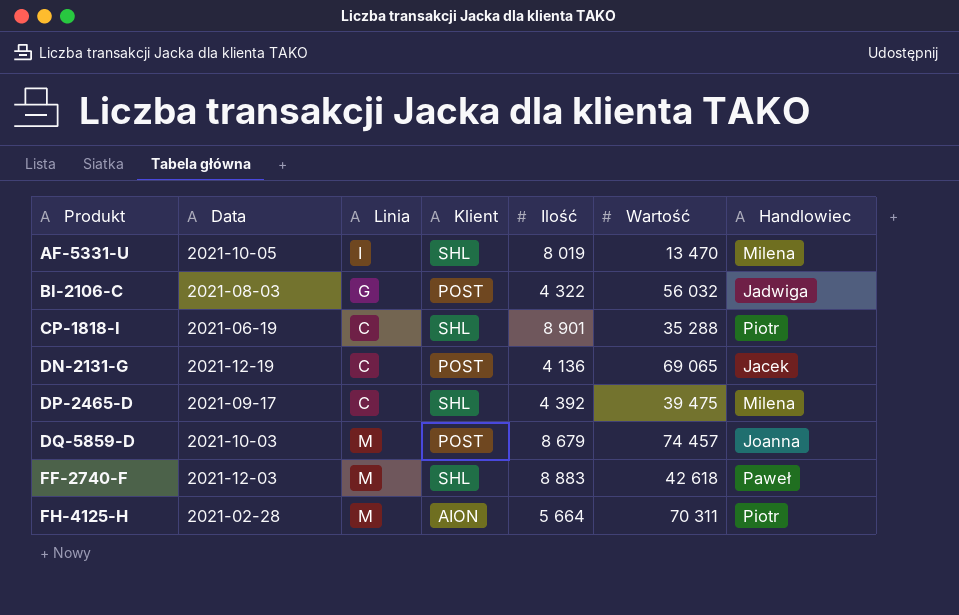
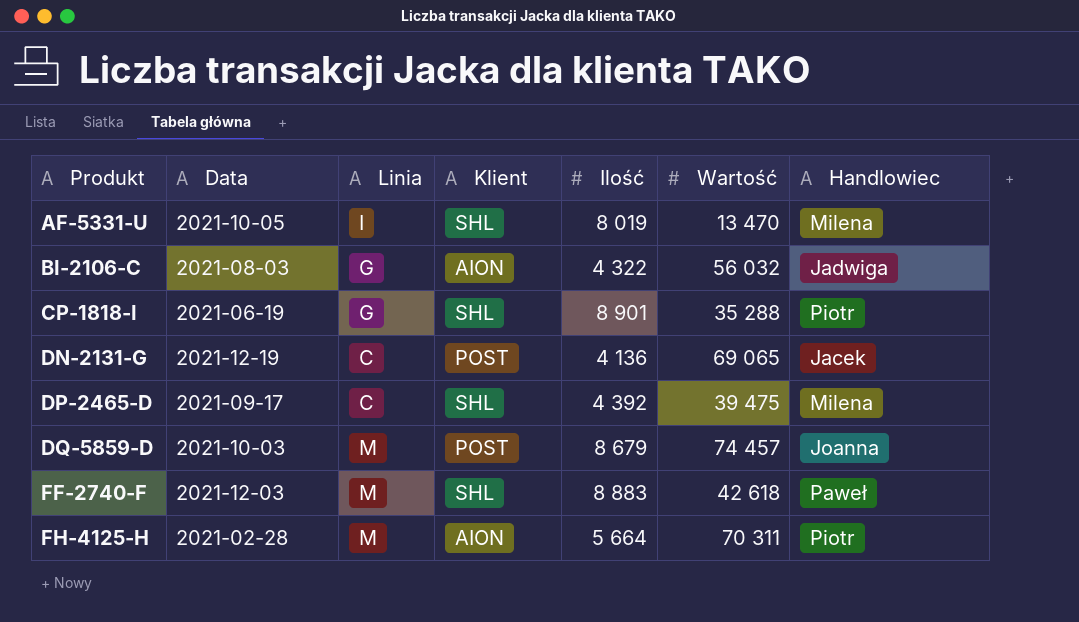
BI-2106-C | Klient: POST -> AION
CP-1818-I | Linia: C -> G

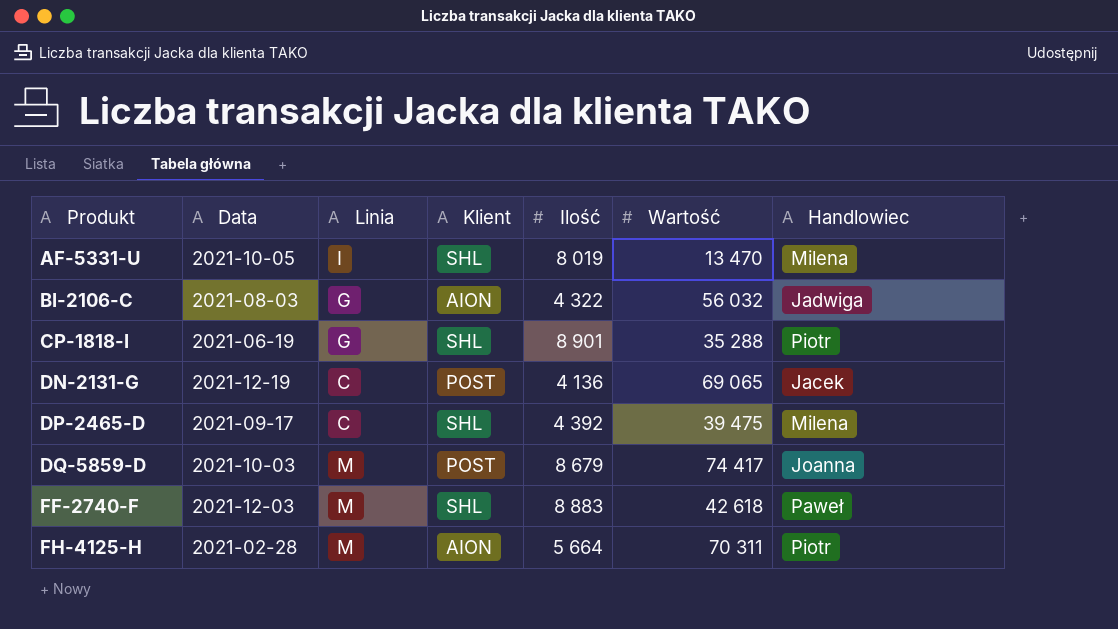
DQ-5859-D | Wartość: 74 457 -> 74 417

